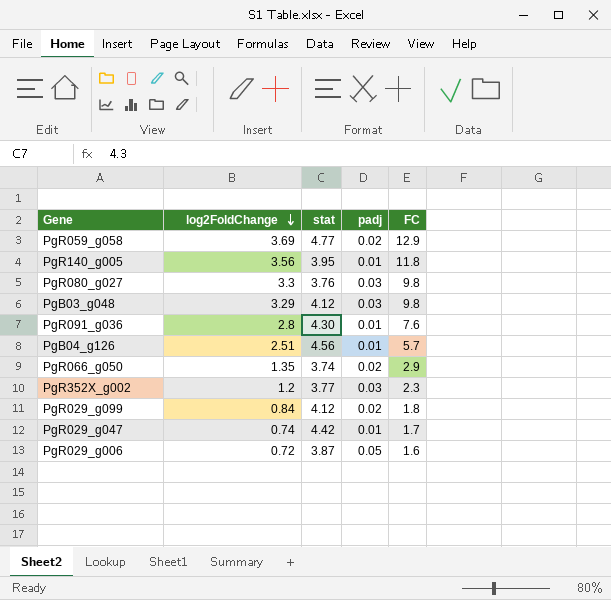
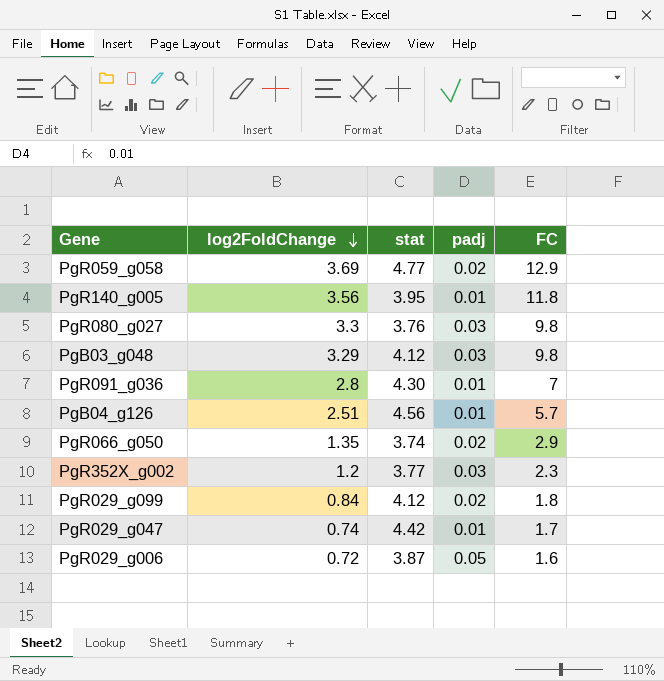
PgR091_g036 | FC: 7.6 -> 7

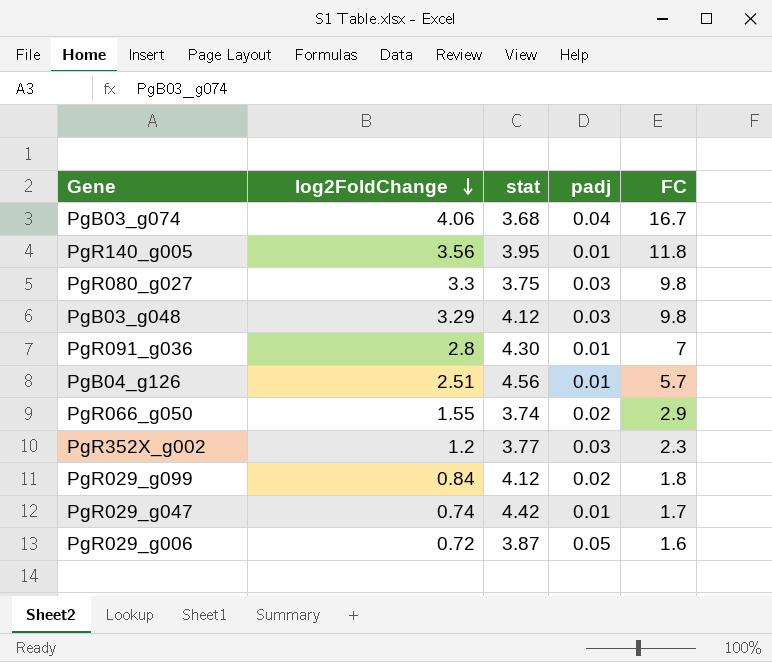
row PgR059_g058: 3.69 | 4.77 | 0.02 | 12.9 -> none
row PgB03_g074: none -> 4.06 | 3.68 | 0.04 | 16.7
PgR080_g027 | stat: 3.76 -> 3.75
PgR066_g050 | log2FoldChange: 1.35 -> 1.55

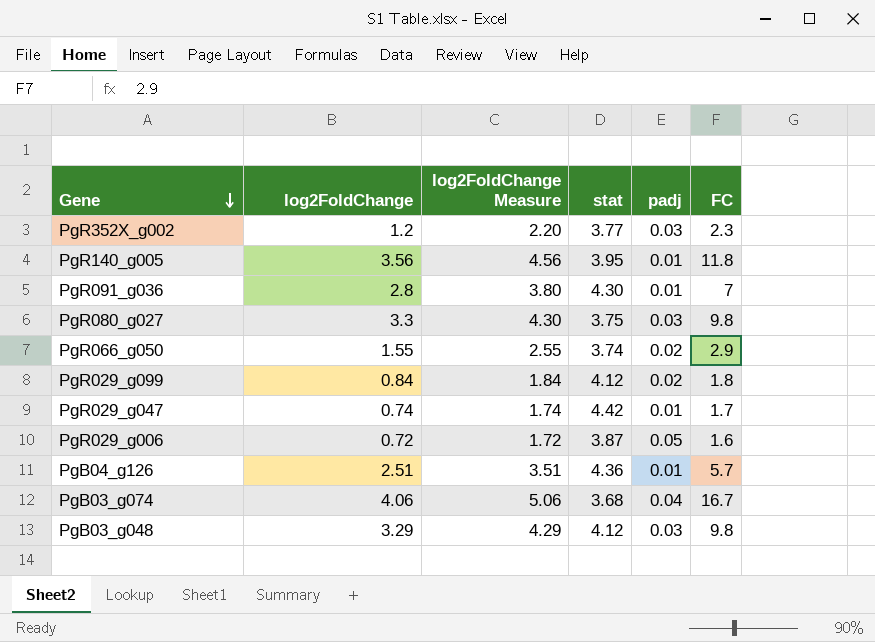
row order: log2FoldChange descending -> Gene descending
column log2FoldChange Measure | formula: none -> [log2FoldChange] + 1
PgB04_g126 | stat: 4.56 -> 4.36

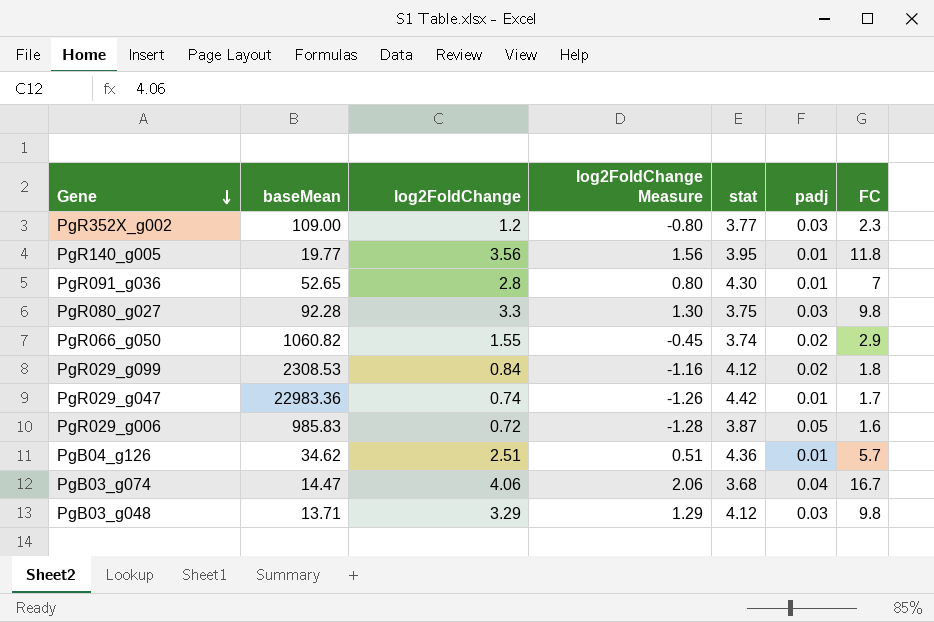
column baseMean | position: none -> 2
column log2FoldChange Measure | formula: [log2FoldChange] + 1 -> [log2FoldChange] - 2

